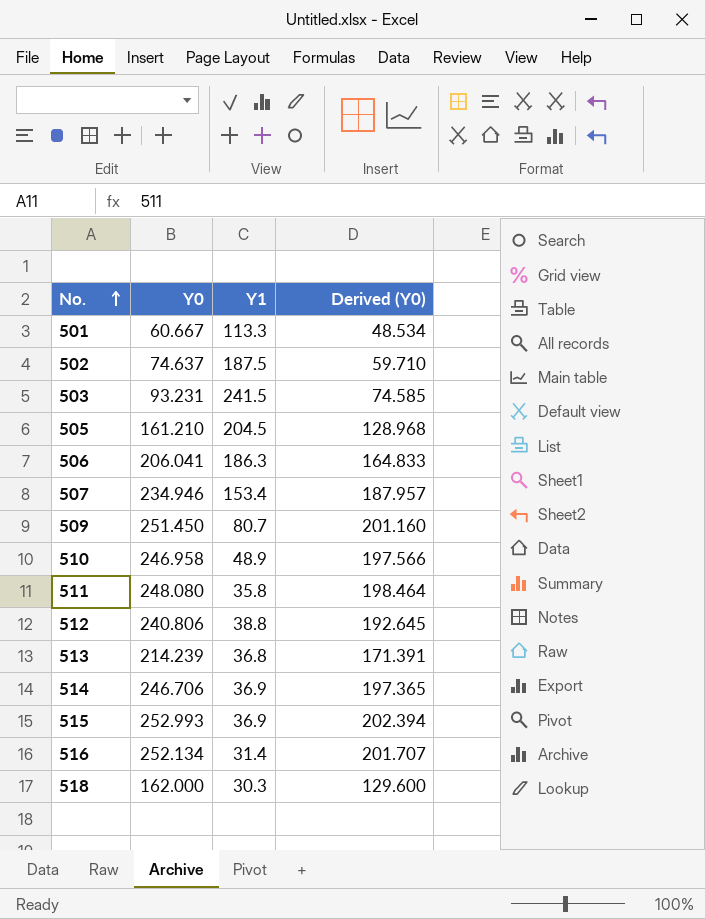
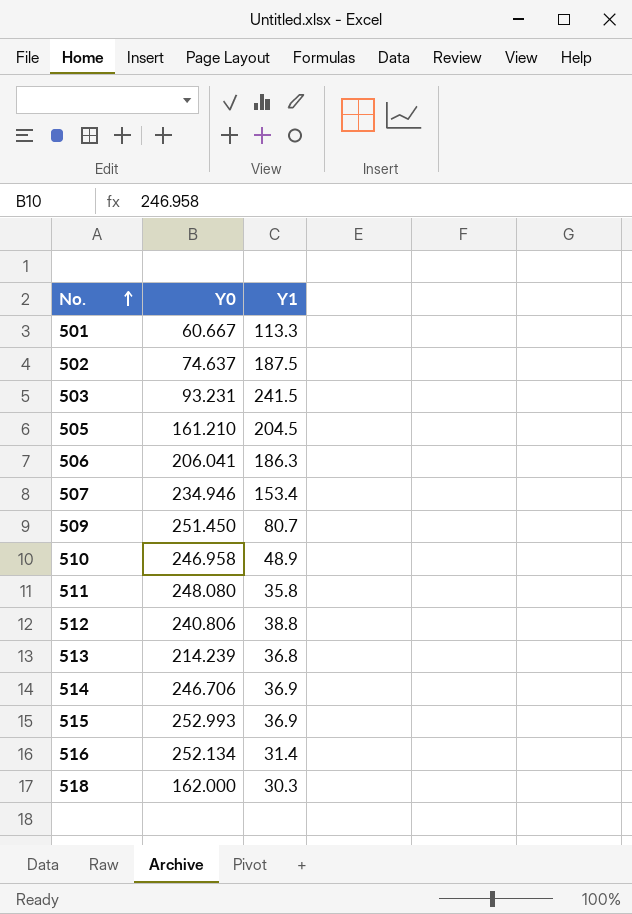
column Derived (Y0) | formula: [Y0] * 0.8 -> none

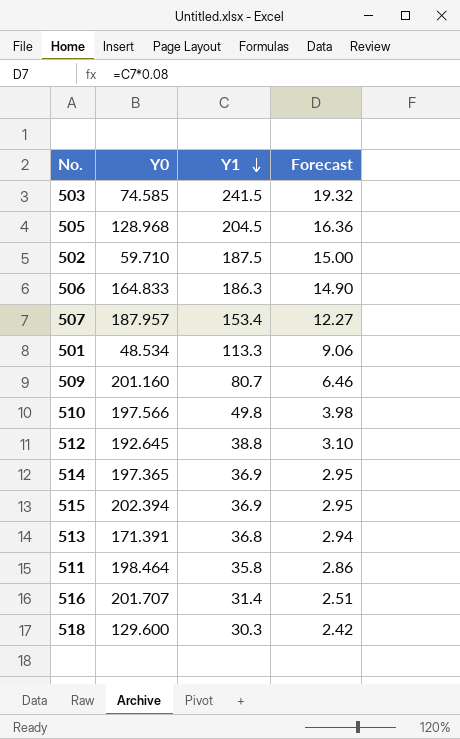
row order: No. ascending -> Y1 descending
column Forecast | formula: none -> [Y1] * 0.08
503 | Y0: 93.231 -> 74.585
505 | Y0: 161.210 -> 128.968
502 | Y0: 74.637 -> 59.710
506 | Y0: 206.041 -> 164.833
507 | Y0: 234.946 -> 187.957
501 | Y0: 60.667 -> 48.534
509 | Y0: 251.450 -> 201.160
510 | Y0: 246.958 -> 197.566
510 | Y1: 48.9 -> 49.8
512 | Y0: 240.806 -> 192.645
514 | Y0: 246.706 -> 197.365
515 | Y0: 252.993 -> 202.394
513 | Y0: 214.239 -> 171.391
511 | Y0: 248.080 -> 198.464
516 | Y0: 252.134 -> 201.707
518 | Y0: 162.000 -> 129.600

